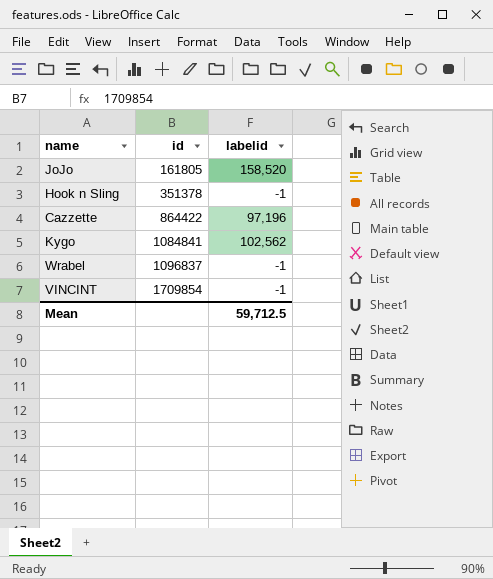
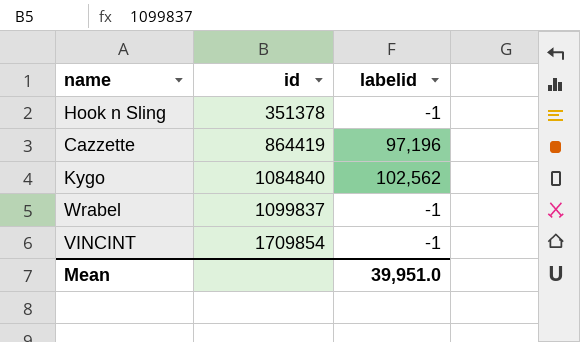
row JoJo: 161805 | 158,520 -> none
Cazzette | id: 864422 -> 864419
Kygo | id: 1084841 -> 1084840
Wrabel | id: 1096837 -> 1099837
Mean | labelid: 59,712.5 -> 39,951.0

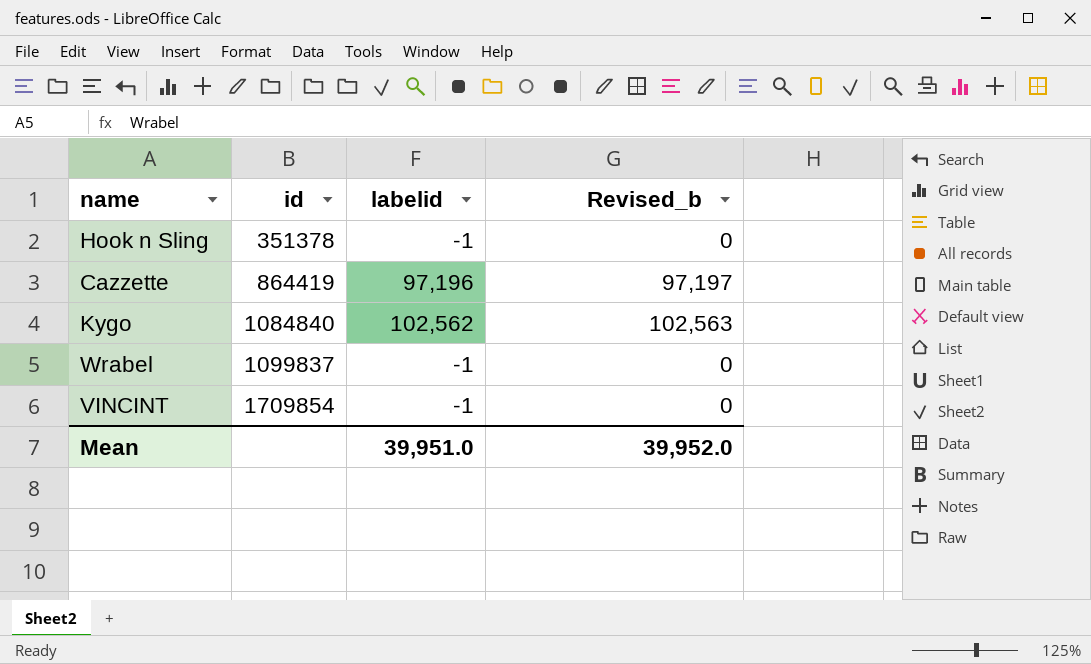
column Revised_b | formula: none -> [labelid] + 1

